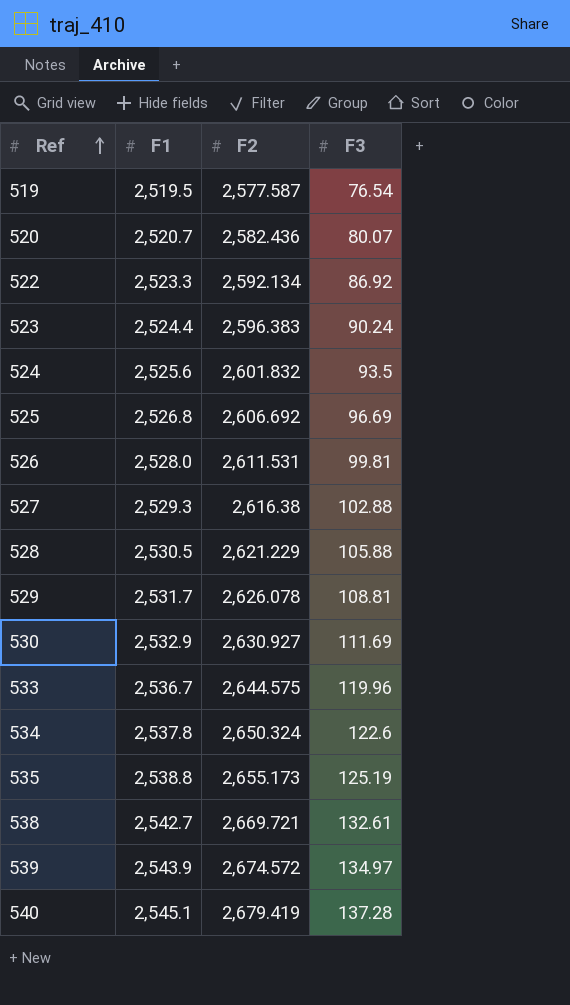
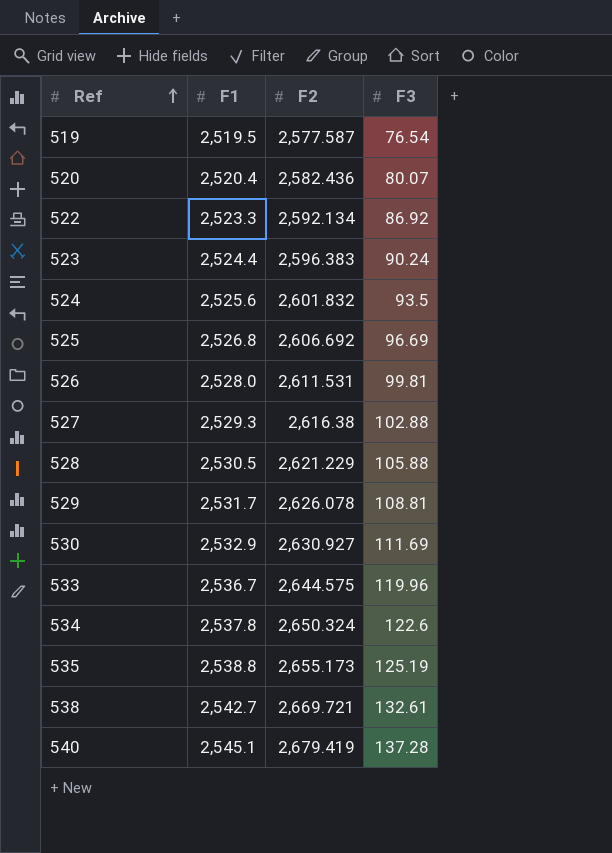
row 539: 2,543.9 | 2,674.572 | 134.97 -> none
520 | F1: 2,520.7 -> 2,520.4

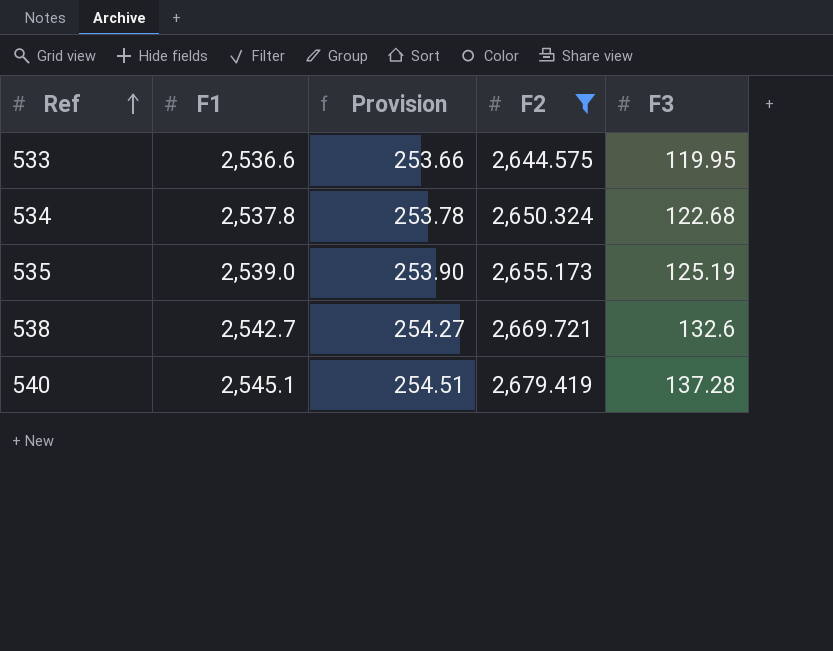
filter: none -> F2 >= 2,644.575
column Provision | formula: none -> [F1] * 0.1
533 | F1: 2,536.7 -> 2,536.6
533 | F3: 119.96 -> 119.95
534 | F3: 122.6 -> 122.68
535 | F1: 2,538.8 -> 2,539.0
538 | F3: 132.61 -> 132.6

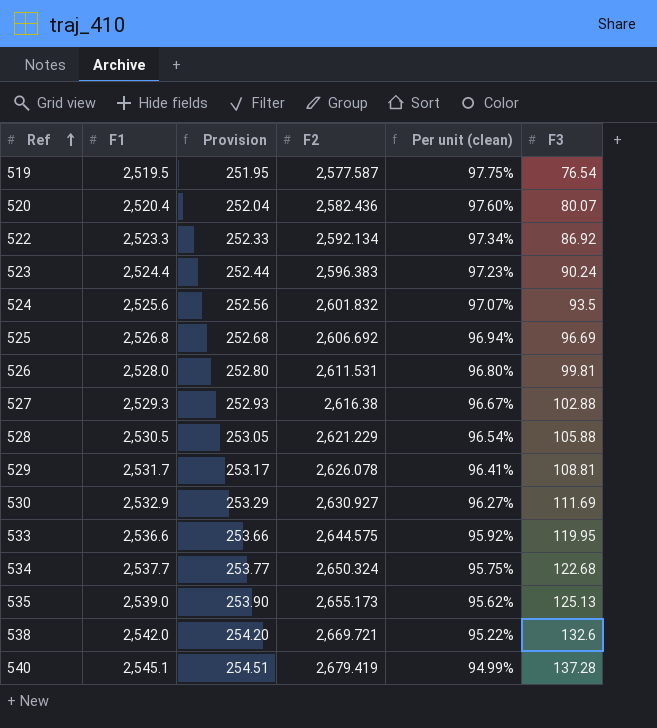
filter: F2 >= 2,644.575 -> none
column Per unit (clean) | formula: none -> [F1] / [F2]
534 | F1: 2,537.8 -> 2,537.7
534 | Provision: 253.78 -> 253.77
535 | F3: 125.19 -> 125.13
538 | F1: 2,542.7 -> 2,542.0
538 | Provision: 254.27 -> 254.20

